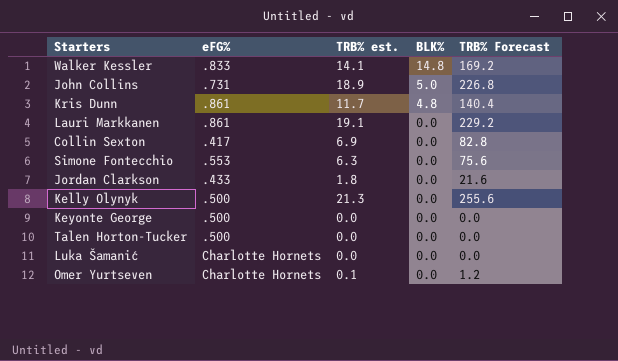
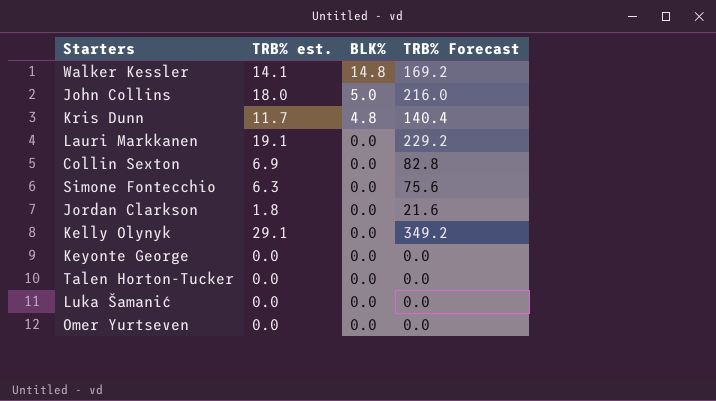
column eFG% | position: 2 -> none
John Collins | TRB% est.: 18.9 -> 18.0
John Collins | TRB% Forecast: 226.8 -> 216.0
Kelly Olynyk | TRB% est.: 21.3 -> 29.1
Kelly Olynyk | TRB% Forecast: 255.6 -> 349.2
Omer Yurtseven | TRB% est.: 0.1 -> 0.0
Omer Yurtseven | TRB% Forecast: 1.2 -> 0.0

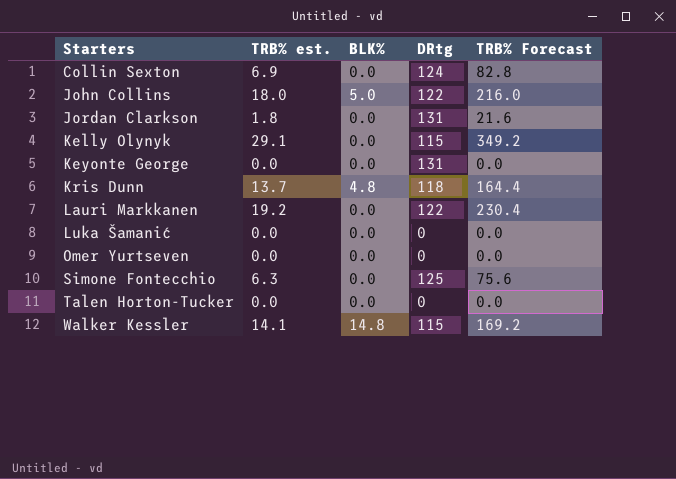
row order: BLK% descending -> Starters ascending
column DRtg | position: none -> 4
Kris Dunn | TRB% est.: 11.7 -> 13.7
Kris Dunn | TRB% Forecast: 140.4 -> 164.4
Lauri Markkanen | TRB% est.: 19.1 -> 19.2
Lauri Markkanen | TRB% Forecast: 229.2 -> 230.4

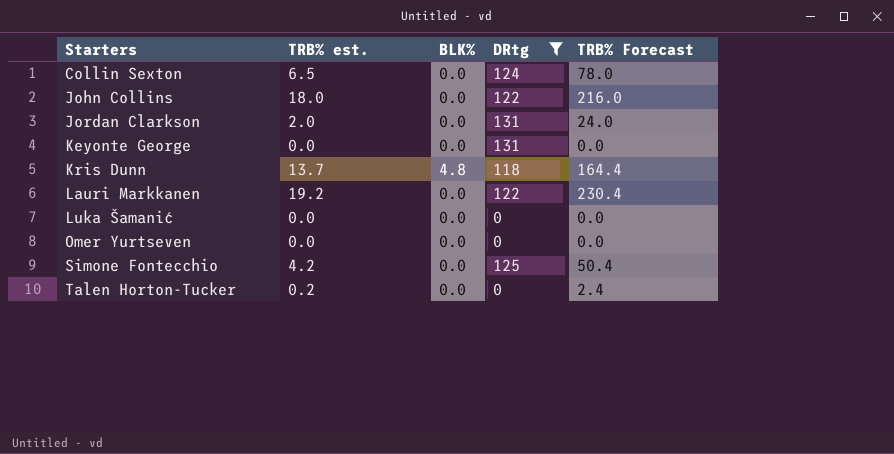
filter: none -> DRtg != 115
Collin Sexton | TRB% est.: 6.9 -> 6.5
Collin Sexton | TRB% Forecast: 82.8 -> 78.0
John Collins | BLK%: 5.0 -> 0.0
Jordan Clarkson | TRB% est.: 1.8 -> 2.0
Jordan Clarkson | TRB% Forecast: 21.6 -> 24.0
Simone Fontecchio | TRB% est.: 6.3 -> 4.2
Simone Fontecchio | TRB% Forecast: 75.6 -> 50.4
Talen Horton-Tucker | TRB% est.: 0.0 -> 0.2
Talen Horton-Tucker | TRB% Forecast: 0.0 -> 2.4

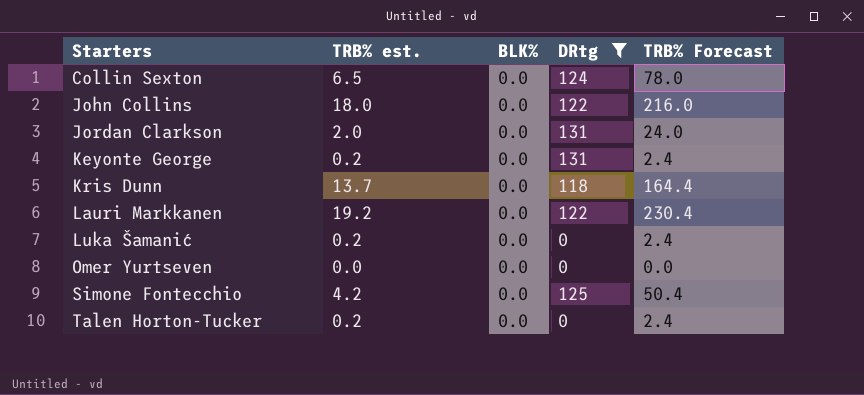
Keyonte George | TRB% est.: 0.0 -> 0.2
Keyonte George | TRB% Forecast: 0.0 -> 2.4
Kris Dunn | BLK%: 4.8 -> 0.0
Luka Šamanić | TRB% est.: 0.0 -> 0.2
Luka Šamanić | TRB% Forecast: 0.0 -> 2.4

